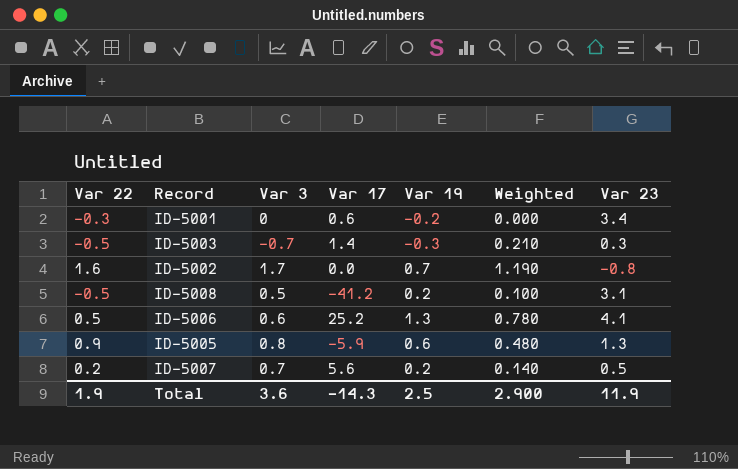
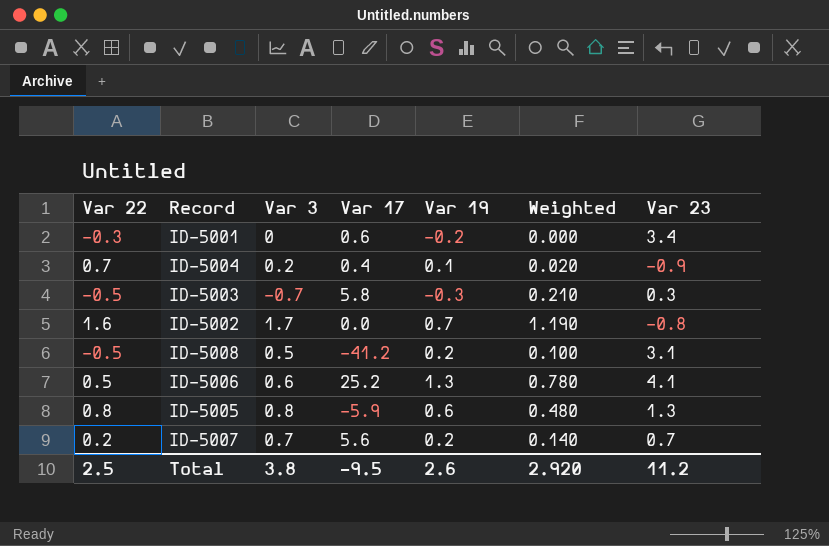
row ID-5004: none -> 0.7 | 0.2 | 0.4 | 0.1 | 0.020 | -0.9
ID-5003 | Var 17: 1.4 -> 5.8
ID-5005 | Var 22: 0.9 -> 0.8
ID-5007 | Var 23: 0.5 -> 0.7
Total | Var 22: 1.9 -> 2.5
Total | Var 3: 3.6 -> 3.8
Total | Var 17: -14.3 -> -9.5
Total | Var 19: 2.5 -> 2.6
Total | Weighted: 2.900 -> 2.920
Total | Var 23: 11.9 -> 11.2

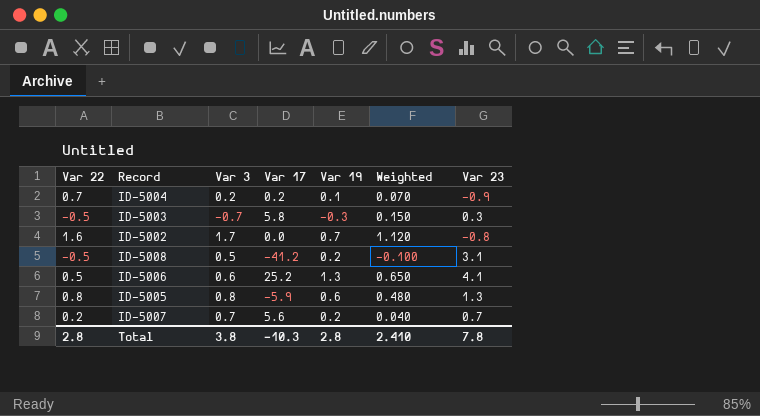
column Weighted | formula: [Var 3] * [Var 19] -> [Var 22] * [Var 19]
row ID-5001: -0.3 | 0 | 0.6 | -0.2 | 0.000 | 3.4 -> none
ID-5004 | Var 17: 0.4 -> 0.2
Total | Var 22: 2.5 -> 2.8
Total | Var 17: -9.5 -> -10.3
Total | Var 19: 2.6 -> 2.8
Total | Weighted: 2.920 -> 2.410
Total | Var 23: 11.2 -> 7.8

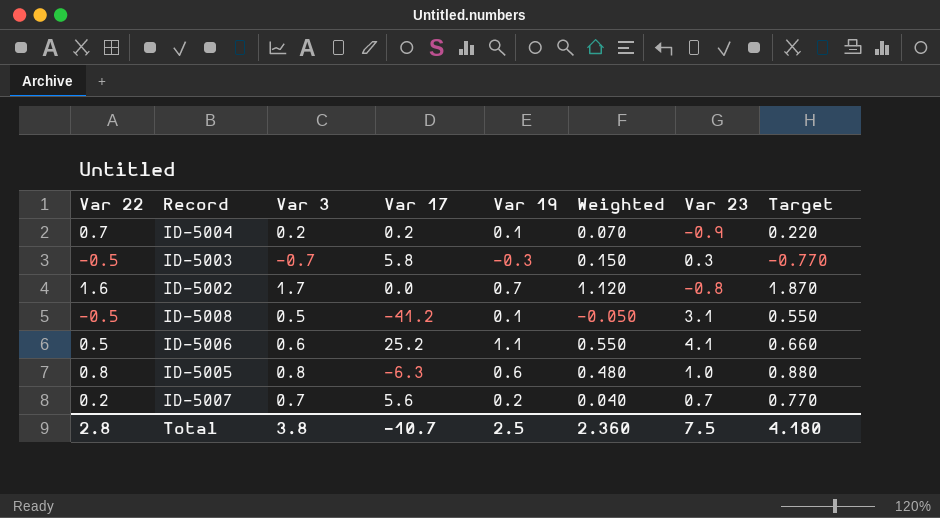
column Target | formula: none -> [Var 3] * 1.1
ID-5008 | Var 19: 0.2 -> 0.1
ID-5008 | Weighted: -0.100 -> -0.050
ID-5006 | Var 19: 1.3 -> 1.1
ID-5006 | Weighted: 0.650 -> 0.550
ID-5005 | Var 17: -5.9 -> -6.3
ID-5005 | Var 23: 1.3 -> 1.0
Total | Var 17: -10.3 -> -10.7
Total | Var 19: 2.8 -> 2.5
Total | Weighted: 2.410 -> 2.360
Total | Var 23: 7.8 -> 7.5

